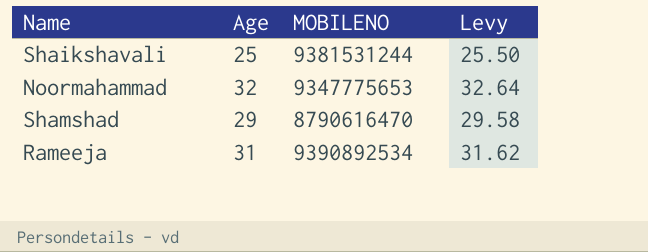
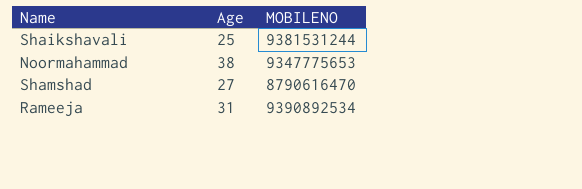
column Levy | formula: [Age] * 1.02 -> none
Noormahammad | Age: 32 -> 38
Shamshad | Age: 29 -> 27

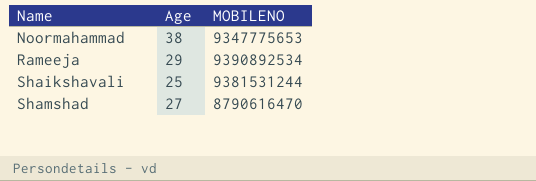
row order: none -> Name ascending
Rameeja | Age: 31 -> 29

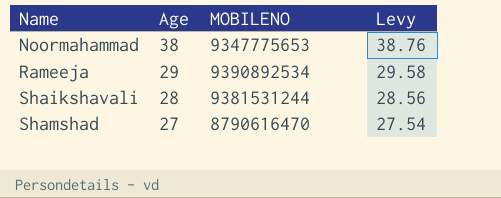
column Levy | formula: none -> [Age] * 1.02
Shaikshavali | Age: 25 -> 28

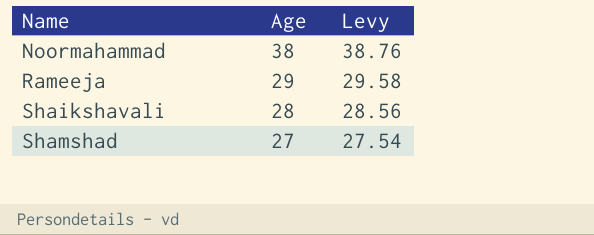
column MOBILENO | position: 3 -> none

